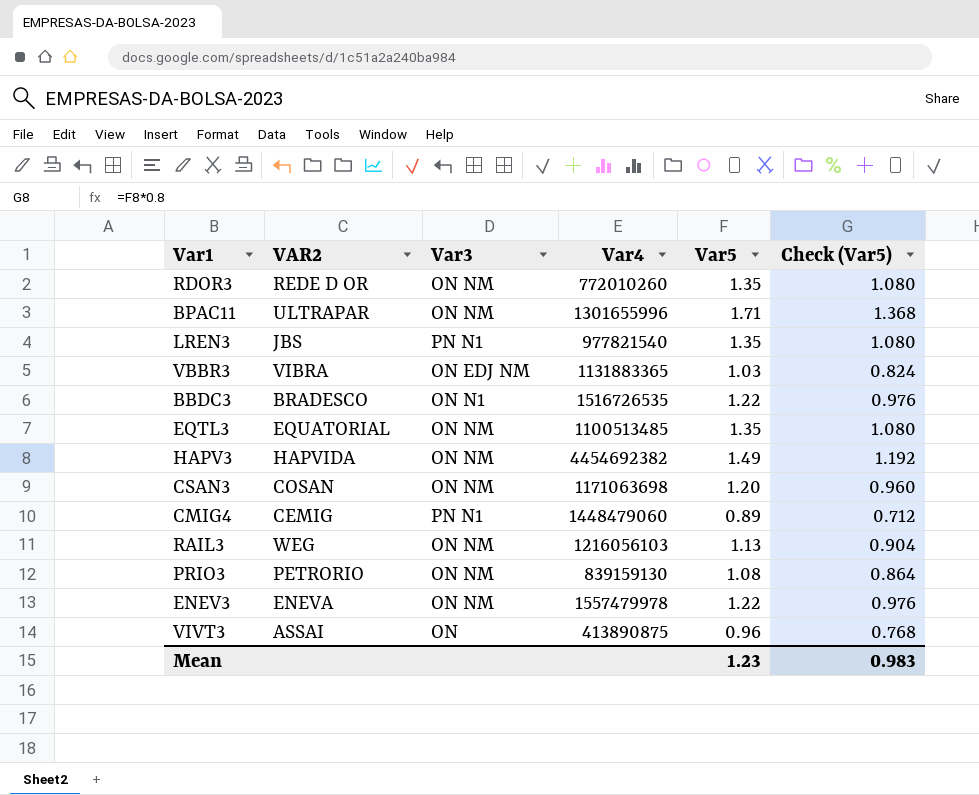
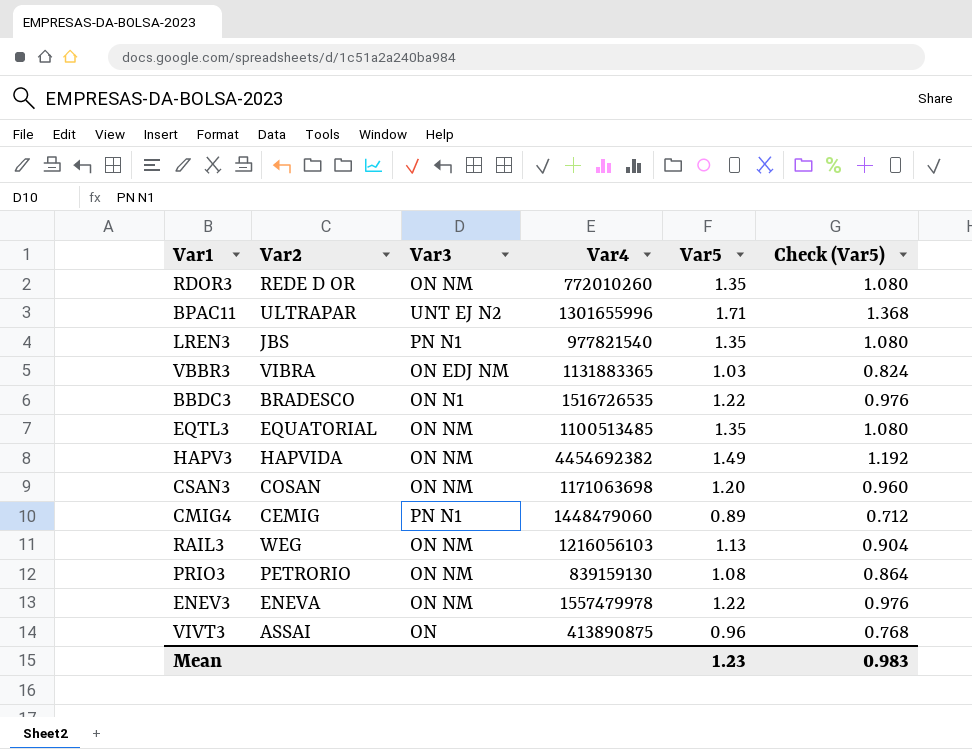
column name: VAR2 -> Var2
BPAC11 | Var3: ON NM -> UNT EJ N2

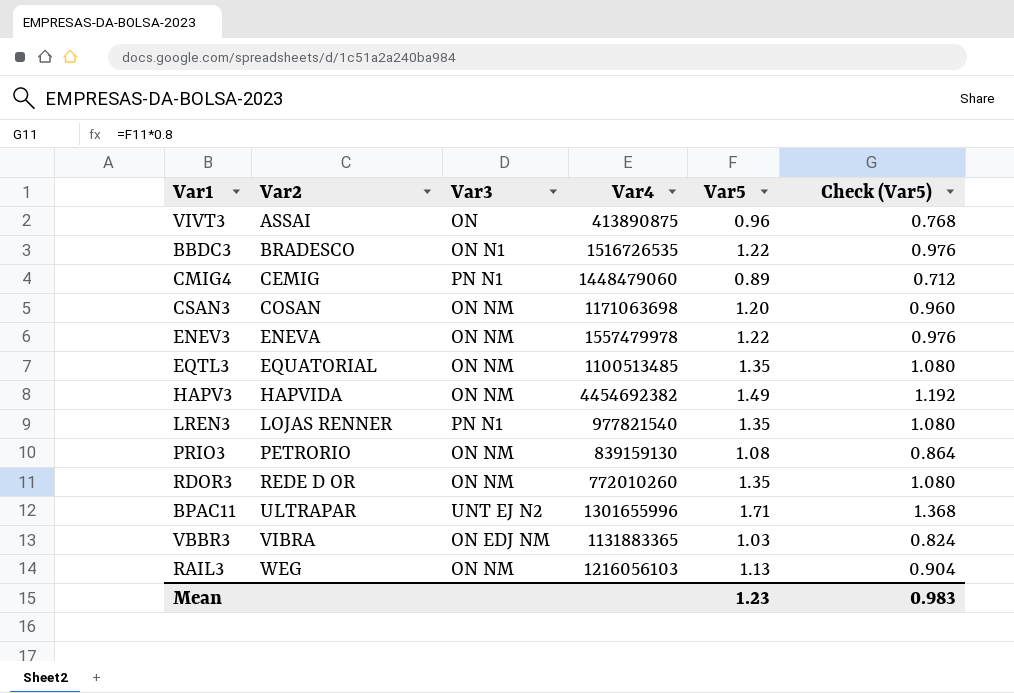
row order: none -> Var2 ascending
LREN3 | Var2: JBS -> LOJAS RENNER

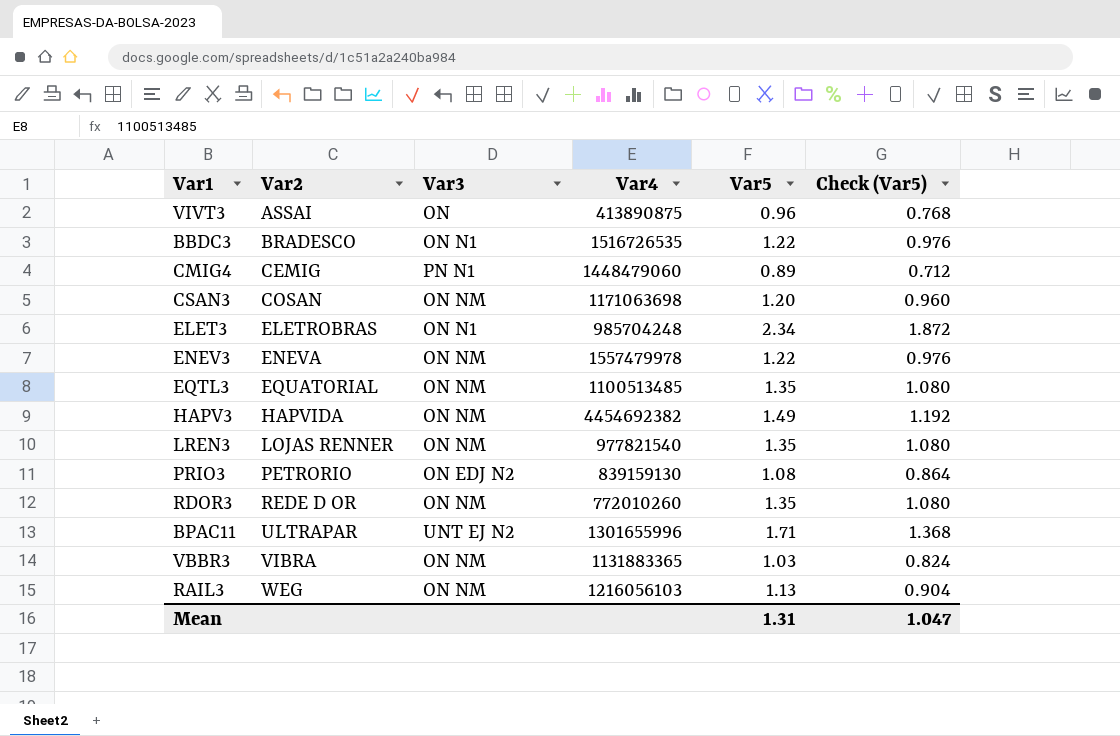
row ELET3: none -> ELETROBRAS | ON N1 | 985704248 | 2.34 | 1.872
LREN3 | Var3: PN N1 -> ON NM
PRIO3 | Var3: ON NM -> ON EDJ N2
VBBR3 | Var3: ON EDJ NM -> ON NM
Mean | Var5: 1.23 -> 1.31
Mean | Check (Var5): 0.983 -> 1.047

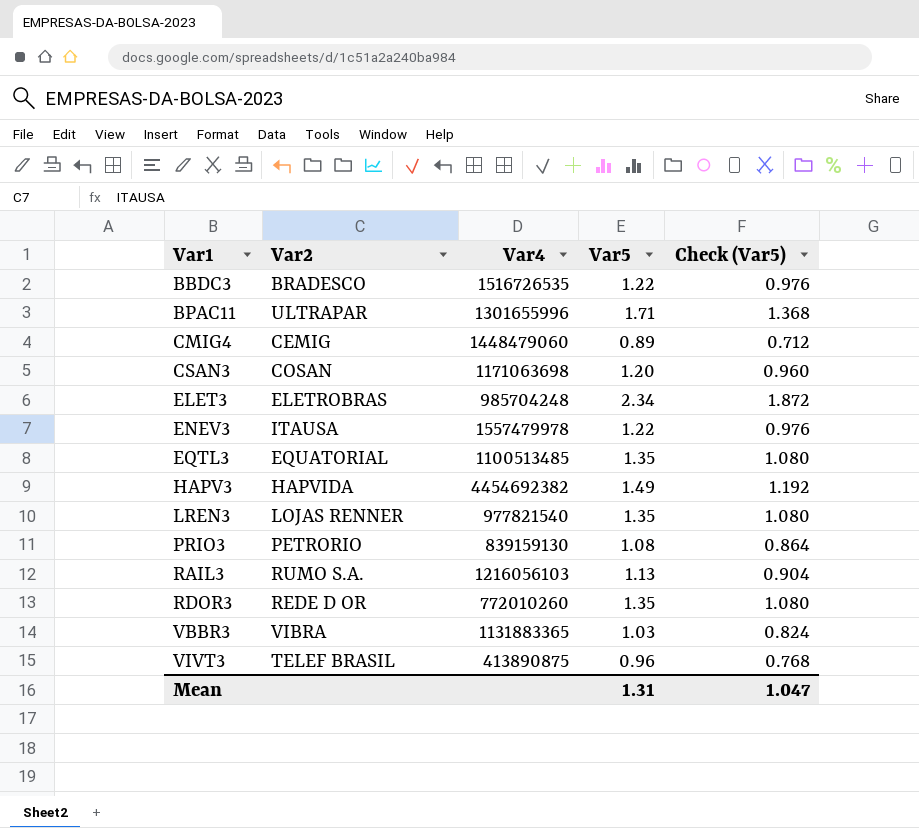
row order: Var2 ascending -> Var1 ascending
column Var3 | position: 3 -> none
ENEV3 | Var2: ENEVA -> ITAUSA
RAIL3 | Var2: WEG -> RUMO S.A.
VIVT3 | Var2: ASSAI -> TELEF BRASIL

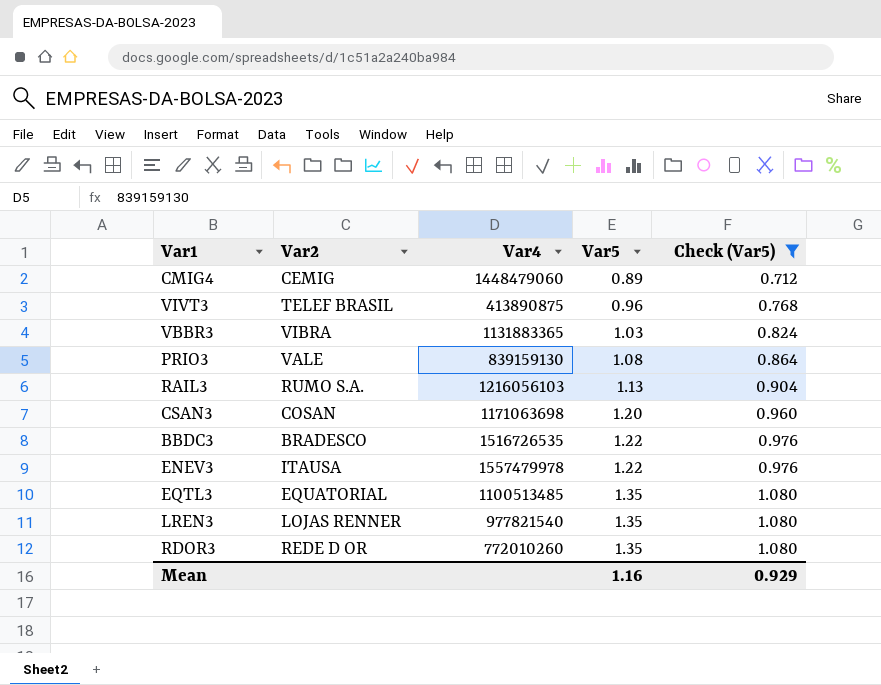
filter: none -> Check (Var5) <= 1.080
row order: Var1 ascending -> Var5 ascending
PRIO3 | Var2: PETRORIO -> VALE
Mean | Var5: 1.31 -> 1.16
Mean | Check (Var5): 1.047 -> 0.929

